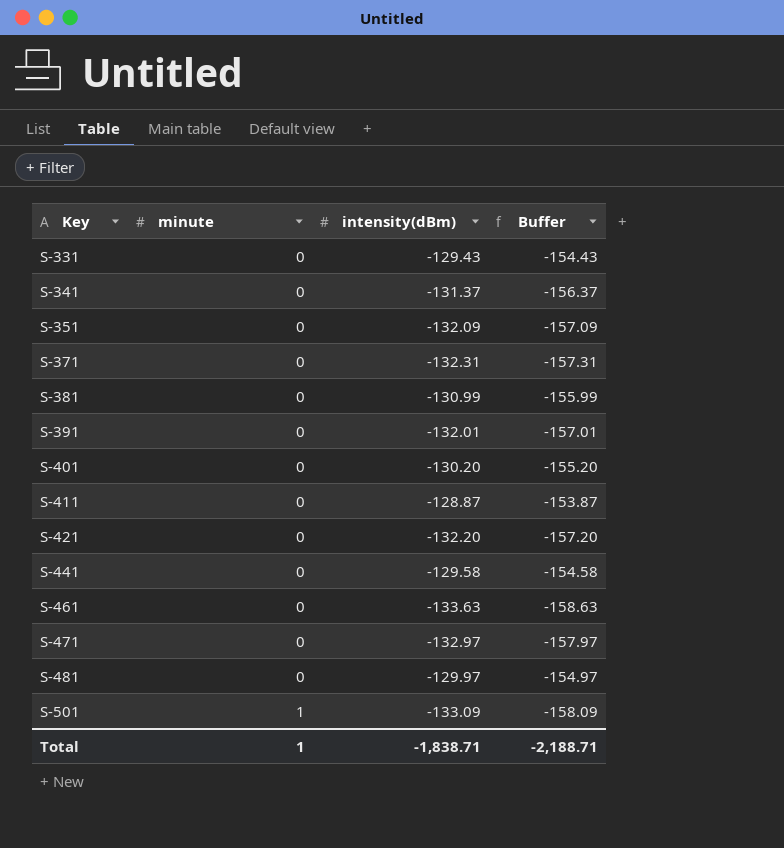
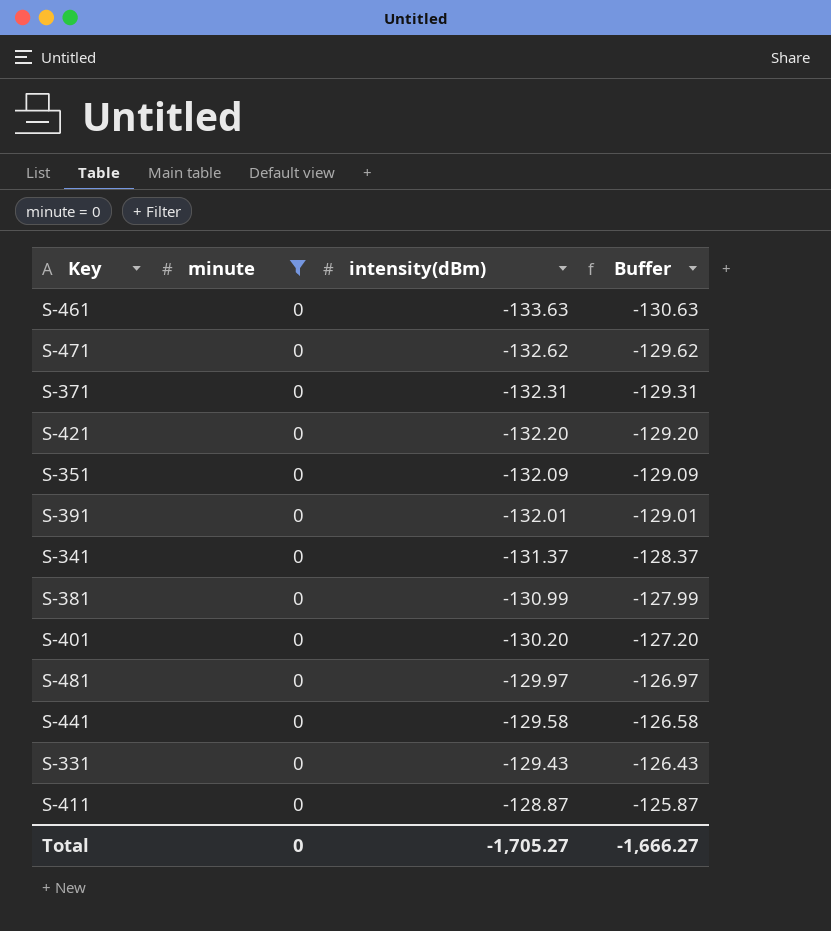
filter: none -> minute = 0
row order: Key ascending -> intensity(dBm) ascending
column Buffer | formula: [intensity(dBm)] - 25 -> [intensity(dBm)] + 3
S-471 | intensity(dBm): -132.97 -> -132.62
Total | minute: 1 -> 0
Total | intensity(dBm): -1,838.71 -> -1,705.27
Total | Buffer: -2,188.71 -> -1,666.27

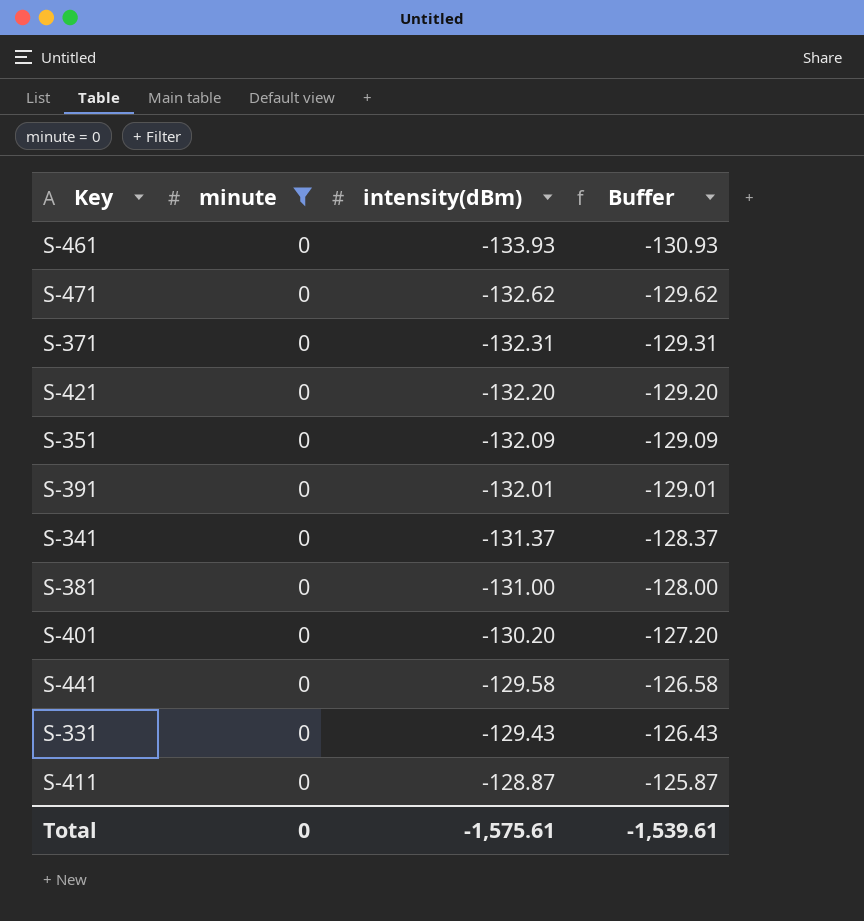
row S-481: 0 | -129.97 | -126.97 -> none
S-461 | intensity(dBm): -133.63 -> -133.93
S-461 | Buffer: -130.63 -> -130.93
S-381 | intensity(dBm): -130.99 -> -131.00
S-381 | Buffer: -127.99 -> -128.00
Total | intensity(dBm): -1,705.27 -> -1,575.61
Total | Buffer: -1,666.27 -> -1,539.61

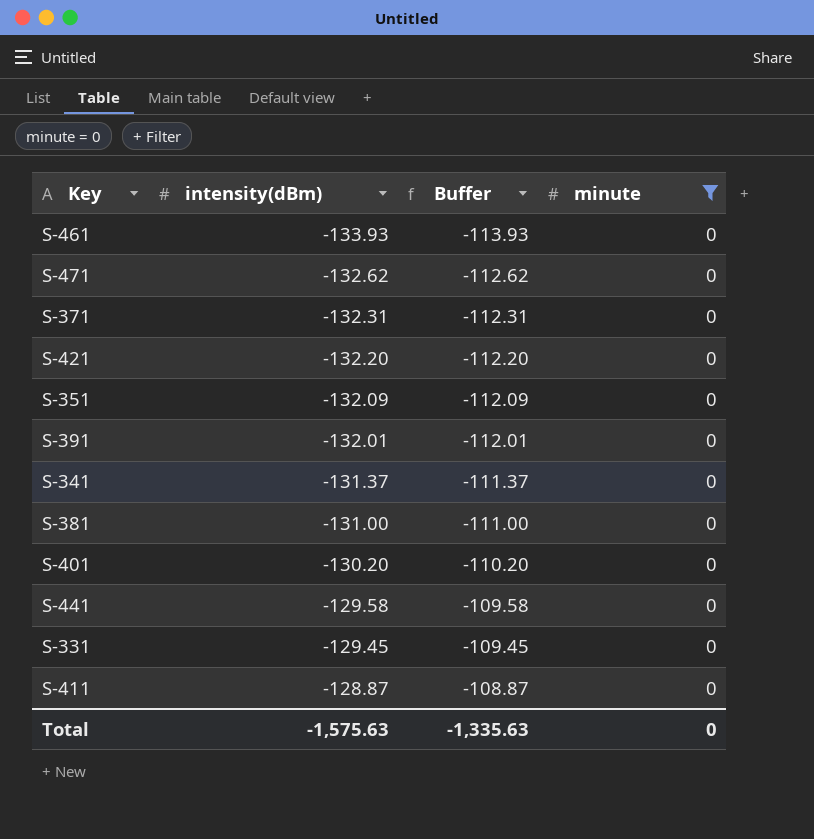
column Buffer | formula: [intensity(dBm)] + 3 -> [intensity(dBm)] + 20
column minute | position: 2 -> 4
S-331 | intensity(dBm): -129.43 -> -129.45
Total | intensity(dBm): -1,575.61 -> -1,575.63
Total | Buffer: -1,539.61 -> -1,335.63

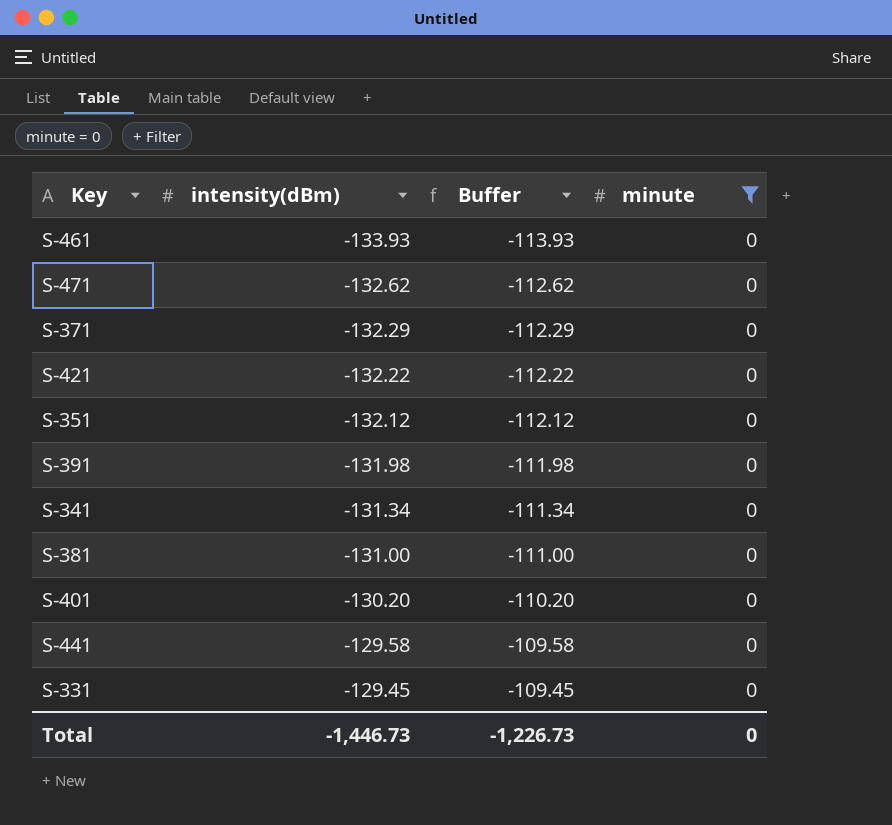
row S-411: -128.87 | -108.87 | 0 -> none
S-371 | intensity(dBm): -132.31 -> -132.29
S-371 | Buffer: -112.31 -> -112.29
S-421 | intensity(dBm): -132.20 -> -132.22
S-421 | Buffer: -112.20 -> -112.22
S-351 | intensity(dBm): -132.09 -> -132.12
S-351 | Buffer: -112.09 -> -112.12
S-391 | intensity(dBm): -132.01 -> -131.98
S-391 | Buffer: -112.01 -> -111.98
S-341 | intensity(dBm): -131.37 -> -131.34
S-341 | Buffer: -111.37 -> -111.34
Total | intensity(dBm): -1,575.63 -> -1,446.73
Total | Buffer: -1,335.63 -> -1,226.73

